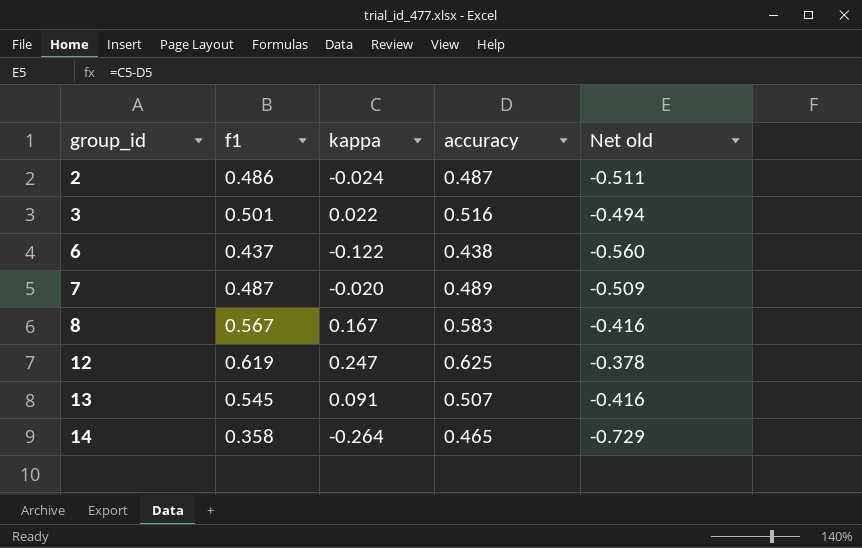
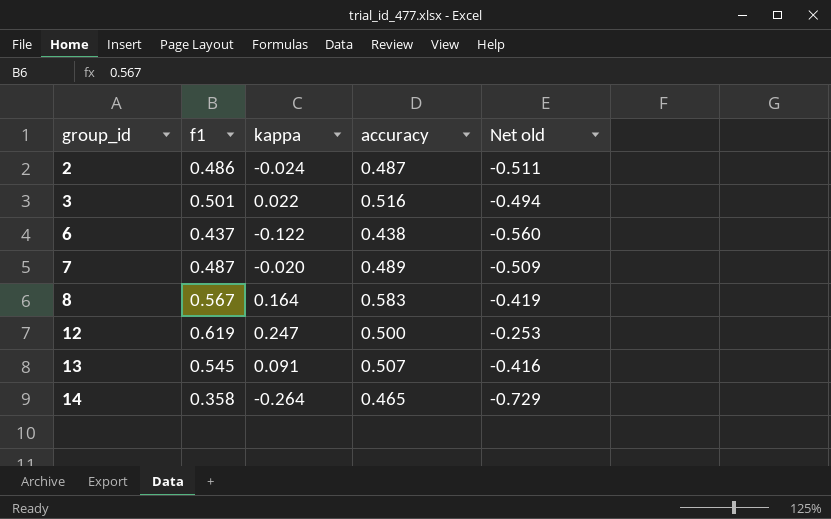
8 | kappa: 0.167 -> 0.164
8 | Net old: -0.416 -> -0.419
12 | accuracy: 0.625 -> 0.500
12 | Net old: -0.378 -> -0.253

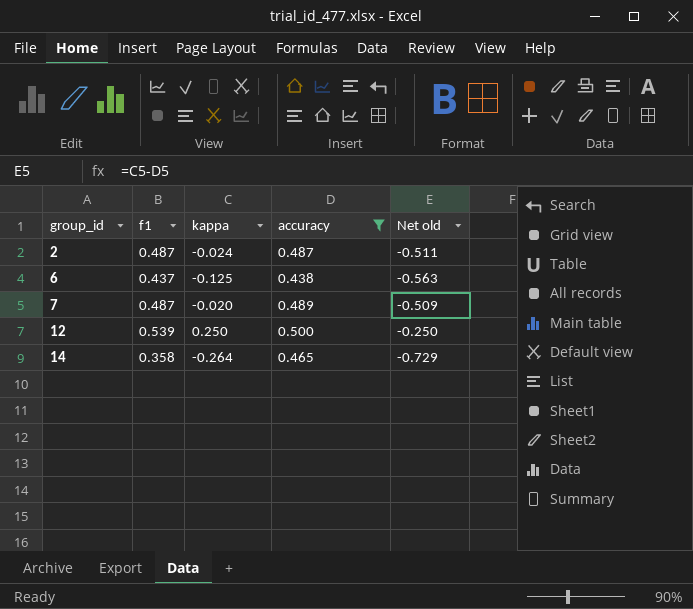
filter: none -> accuracy <= 0.500
2 | f1: 0.486 -> 0.487
6 | kappa: -0.122 -> -0.125
6 | Net old: -0.560 -> -0.563
12 | f1: 0.619 -> 0.539
12 | kappa: 0.247 -> 0.250
12 | Net old: -0.253 -> -0.250

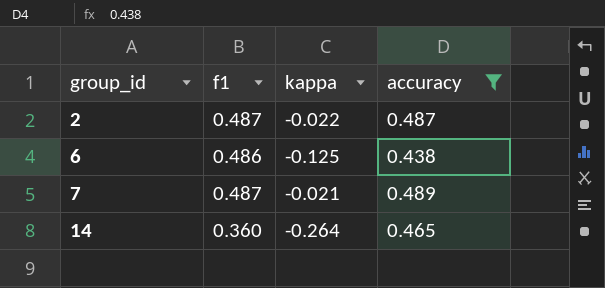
column Net old | formula: [kappa] - [accuracy] -> none
row 12: 0.539 | 0.250 | 0.500 | -0.250 -> none
2 | kappa: -0.024 -> -0.022
6 | f1: 0.437 -> 0.486
7 | kappa: -0.020 -> -0.021
14 | f1: 0.358 -> 0.360

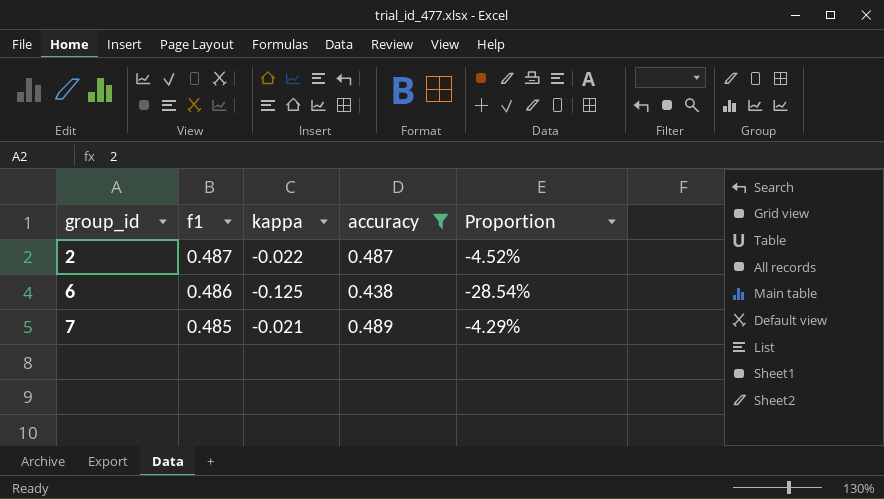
column Proportion | formula: none -> [kappa] / [accuracy]
row 14: 0.360 | -0.264 | 0.465 -> none
7 | f1: 0.487 -> 0.485

